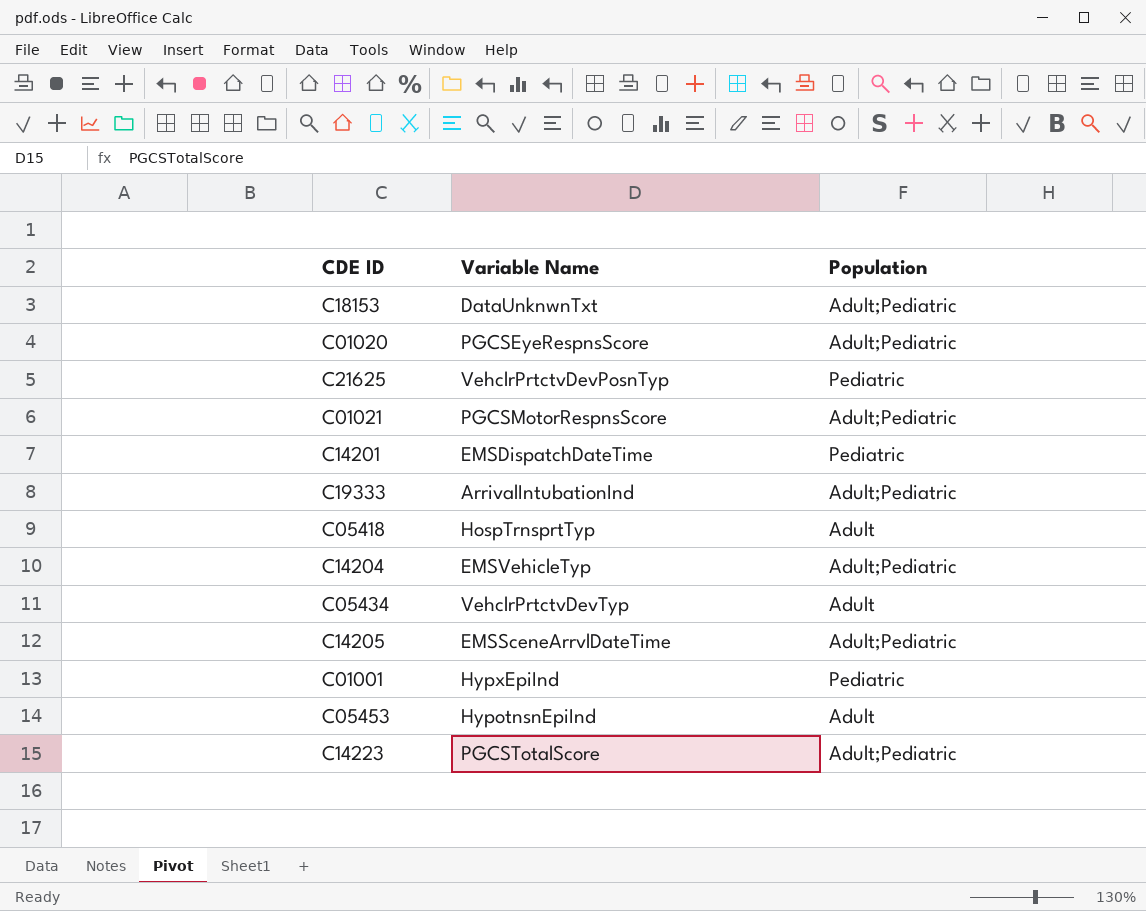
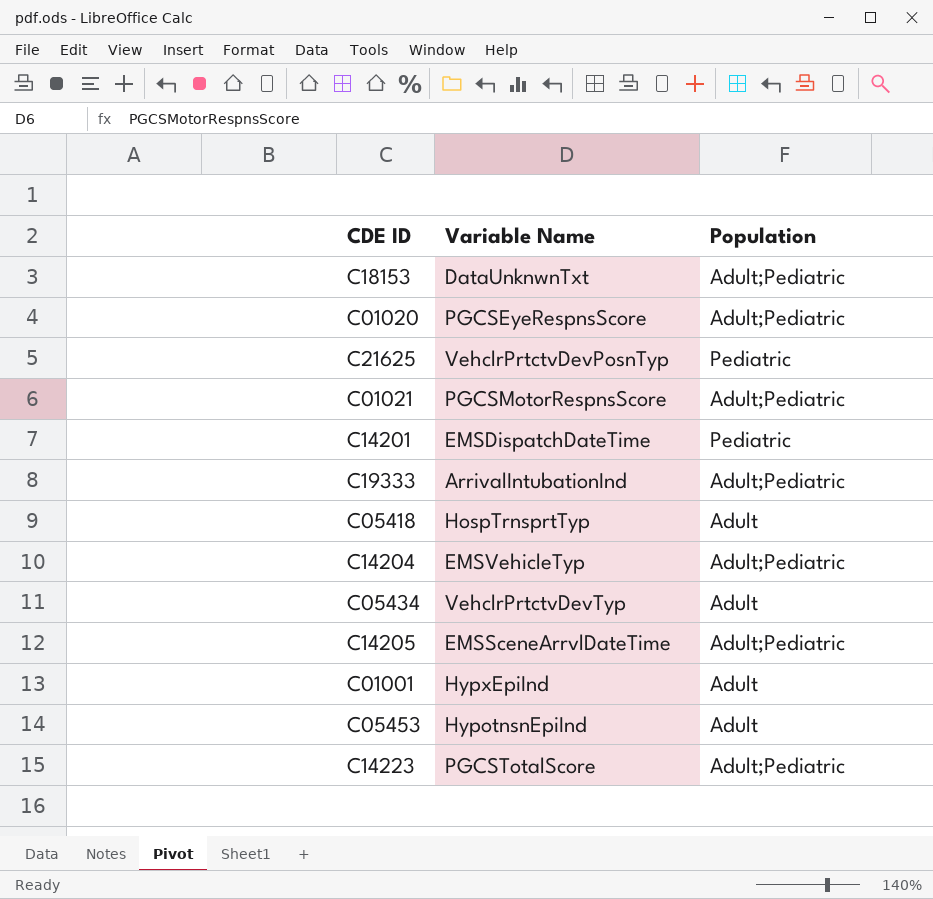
C01001 | Population: Pediatric -> Adult

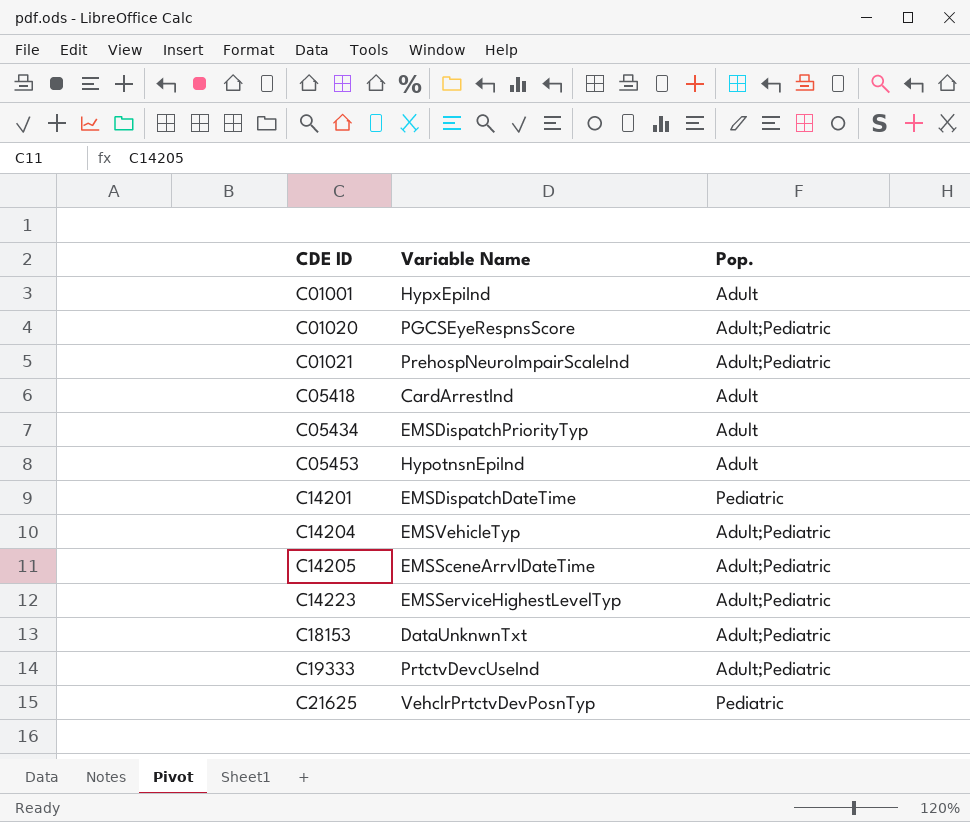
row order: none -> CDE ID ascending
column name: Population -> Pop.
C01021 | Variable Name: PGCSMotorRespnsScore -> PrehospNeuroImpairScaleInd
C05418 | Variable Name: HospTrnsprtTyp -> CardArrestInd
C05434 | Variable Name: VehclrPrtctvDevTyp -> EMSDispatchPriorityTyp
C14223 | Variable Name: PGCSTotalScore -> EMSServiceHighestLevelTyp
C19333 | Variable Name: ArrivalIntubationInd -> PrtctvDevcUseInd

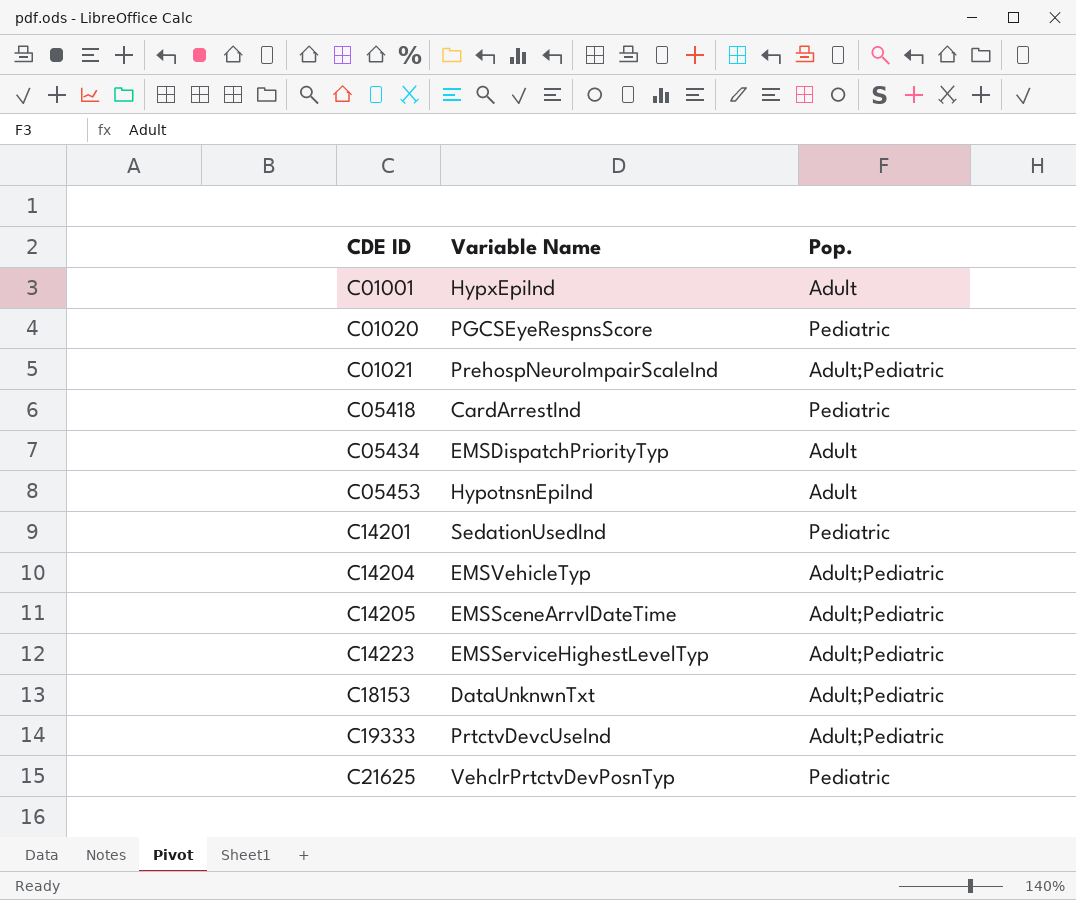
C01020 | Pop.: Adult;Pediatric -> Pediatric
C05418 | Pop.: Adult -> Pediatric
C14201 | Variable Name: EMSDispatchDateTime -> SedationUsedInd

